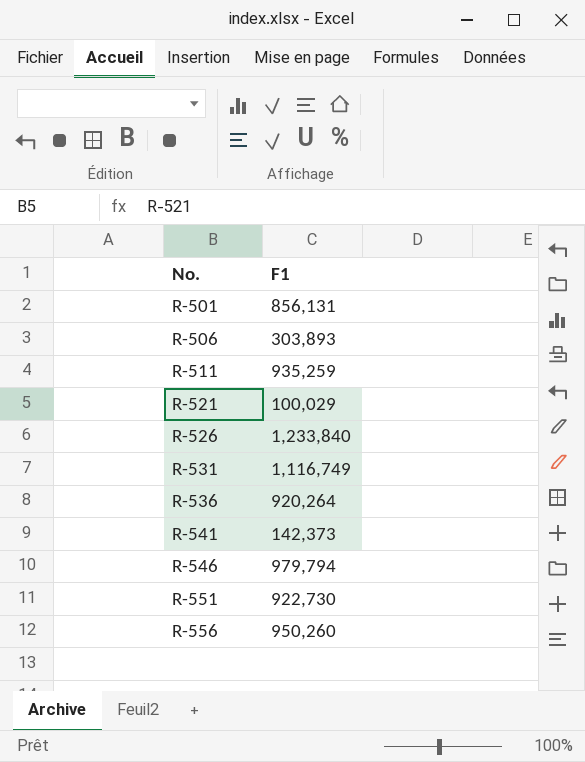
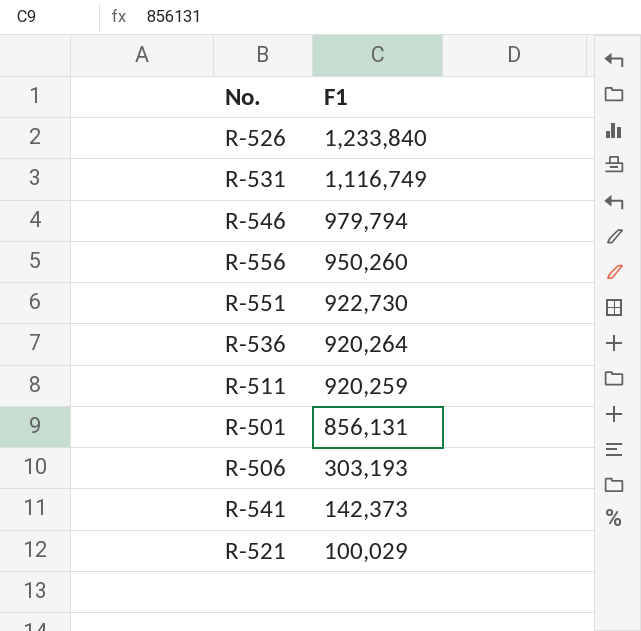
row order: No. ascending -> F1 descending
R-511 | F1: 935,259 -> 920,259
R-506 | F1: 303,893 -> 303,193

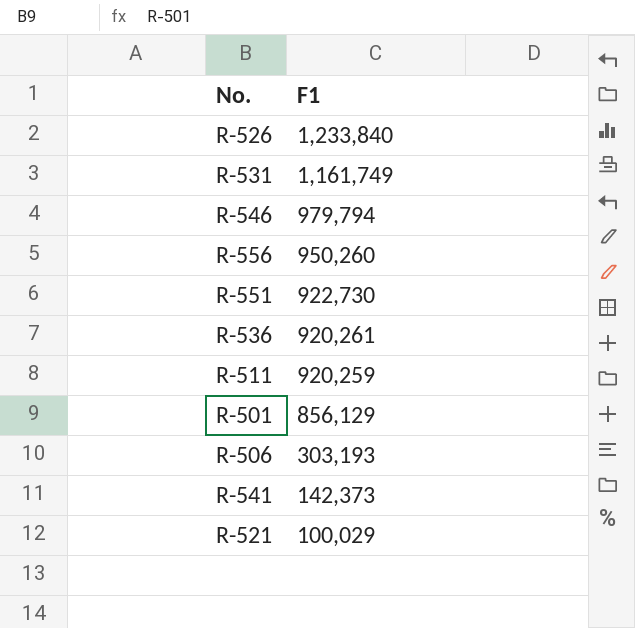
R-531 | F1: 1,116,749 -> 1,161,749
R-536 | F1: 920,264 -> 920,261
R-501 | F1: 856,131 -> 856,129

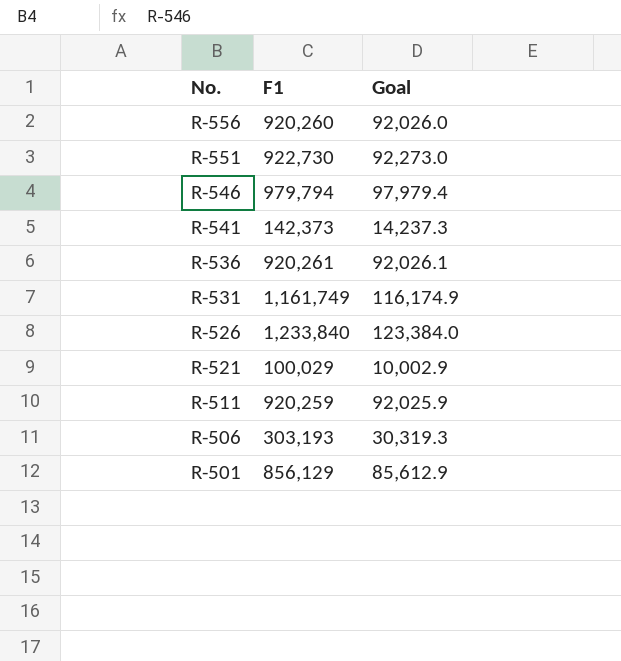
row order: F1 descending -> No. descending
column Goal | formula: none -> [F1] * 0.1
R-556 | F1: 950,260 -> 920,260

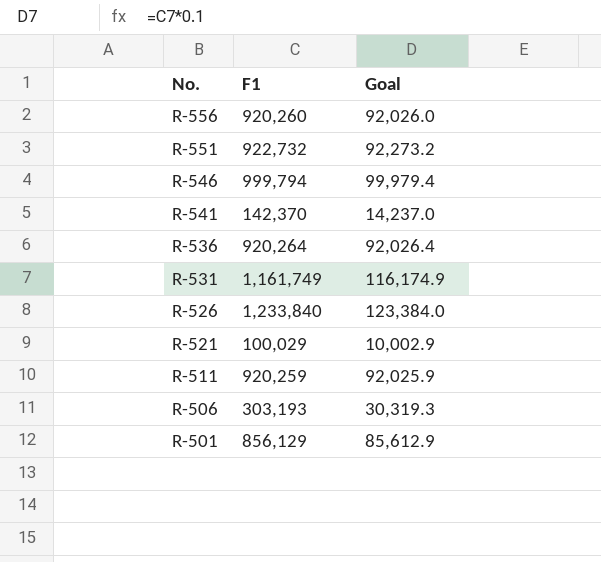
R-551 | F1: 922,730 -> 922,732
R-551 | Goal: 92,273.0 -> 92,273.2
R-546 | F1: 979,794 -> 999,794
R-546 | Goal: 97,979.4 -> 99,979.4
R-541 | F1: 142,373 -> 142,370
R-541 | Goal: 14,237.3 -> 14,237.0
R-536 | F1: 920,261 -> 920,264
R-536 | Goal: 92,026.1 -> 92,026.4

